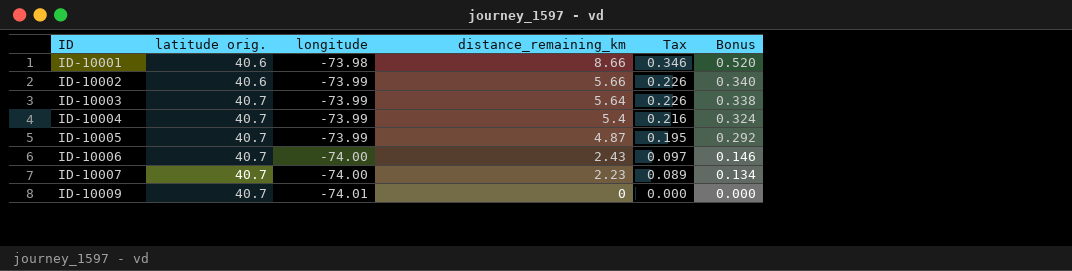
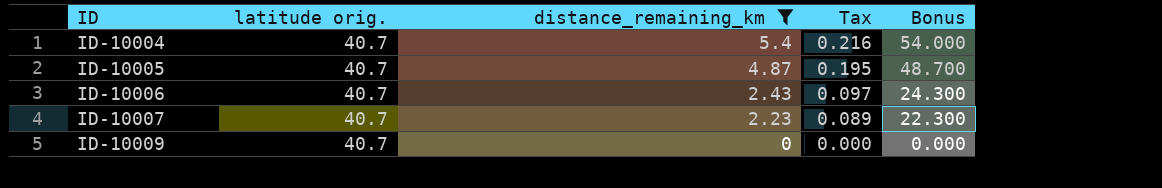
filter: none -> distance_remaining_km <= 5.4
column longitude | position: 3 -> none
column Bonus | formula: [distance_remaining_km] * 0.06 -> [distance_remaining_km] * 10

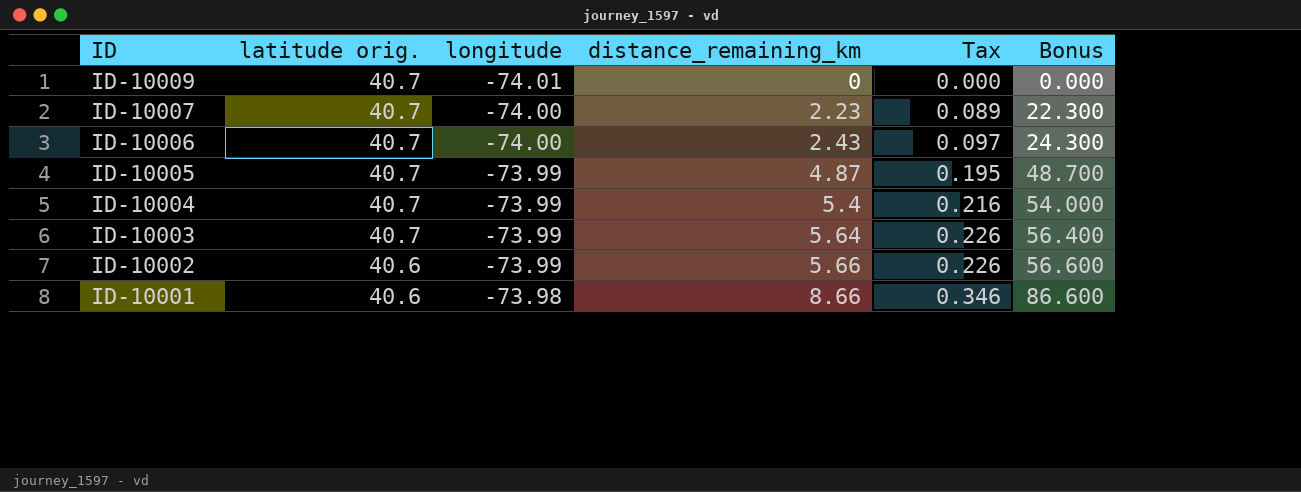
filter: distance_remaining_km <= 5.4 -> none
row order: ID ascending -> ID descending
column longitude | position: none -> 3

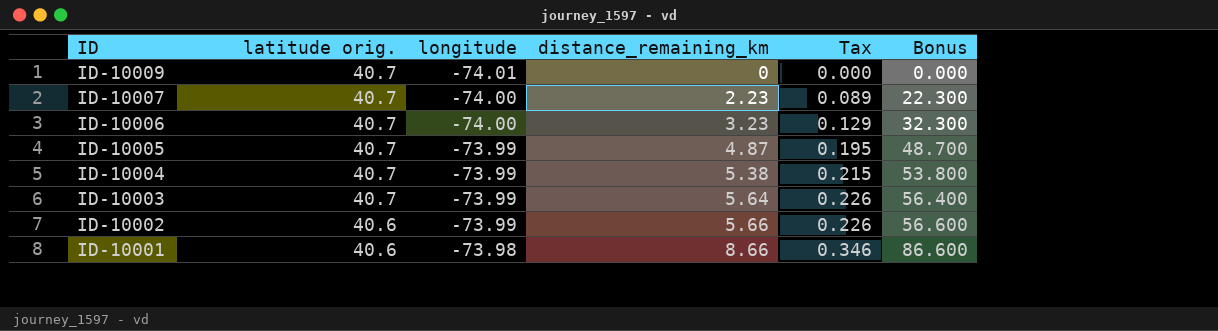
ID-10006 | distance_remaining_km: 2.43 -> 3.23
ID-10006 | Tax: 0.097 -> 0.129
ID-10006 | Bonus: 24.300 -> 32.300
ID-10004 | distance_remaining_km: 5.4 -> 5.38
ID-10004 | Tax: 0.216 -> 0.215
ID-10004 | Bonus: 54.000 -> 53.800

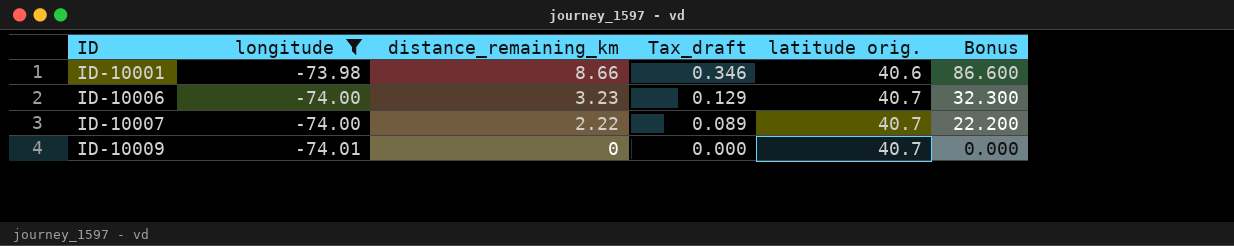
filter: none -> longitude != -73.99
row order: ID descending -> ID ascending
column name: Tax -> Tax_draft
column latitude orig. | position: 2 -> 5
ID-10007 | distance_remaining_km: 2.23 -> 2.22
ID-10007 | Bonus: 22.300 -> 22.200

